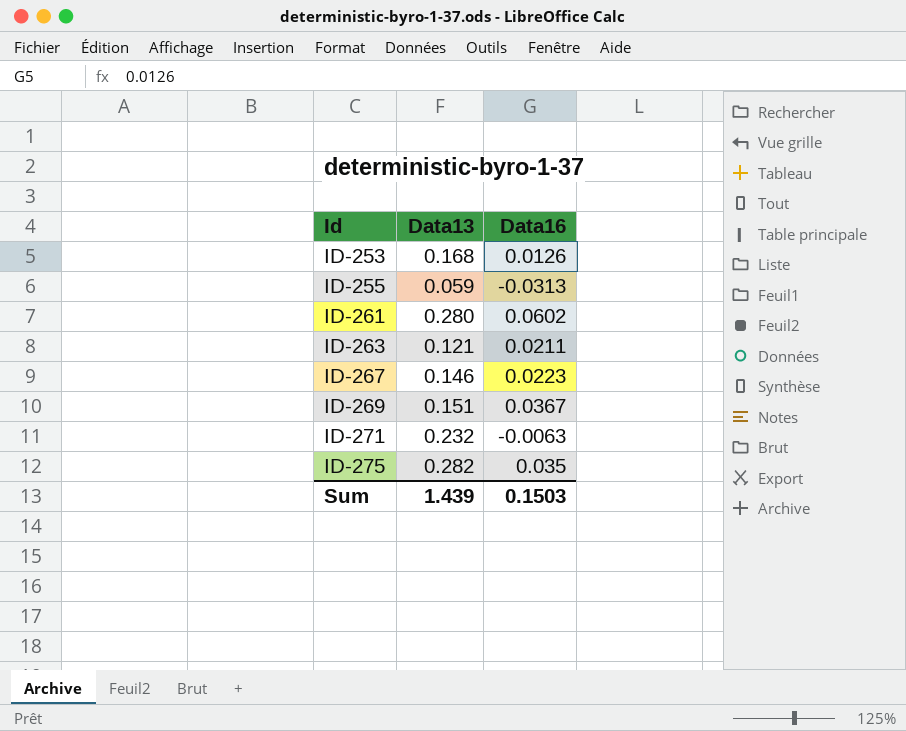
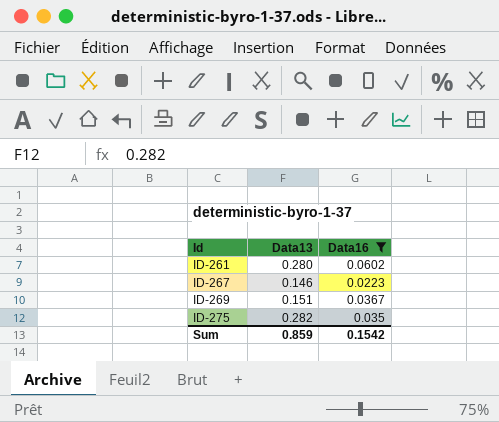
filter: none -> Data16 >= 0.0223
Sum | Data13: 1.439 -> 0.859
Sum | Data16: 0.1503 -> 0.1542

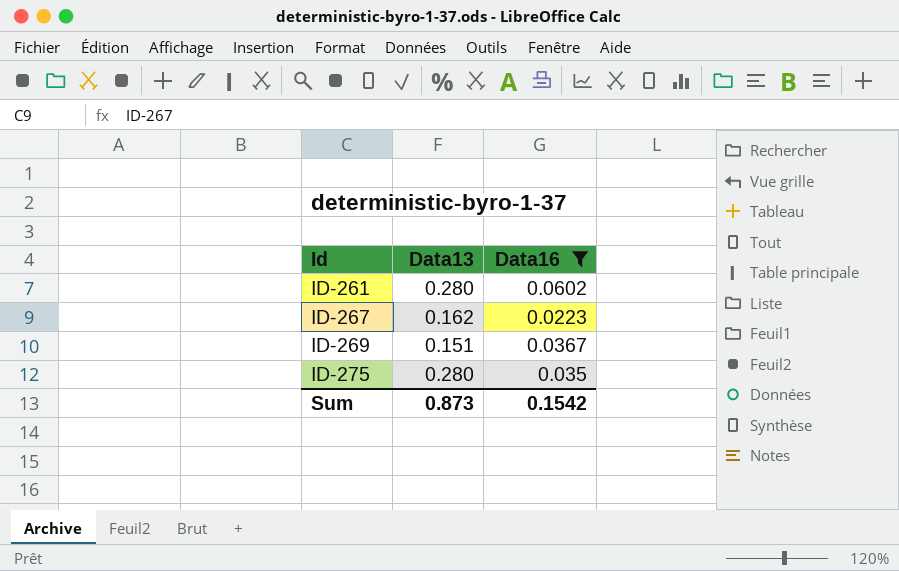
ID-267 | Data13: 0.146 -> 0.162
ID-275 | Data13: 0.282 -> 0.280
Sum | Data13: 0.859 -> 0.873

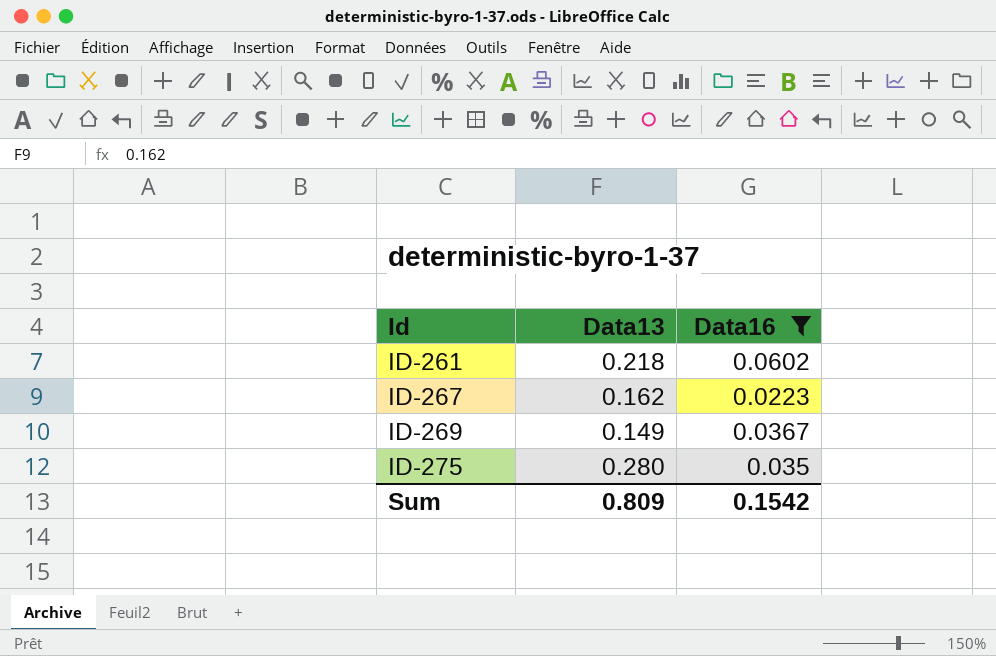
ID-261 | Data13: 0.280 -> 0.218
ID-269 | Data13: 0.151 -> 0.149
Sum | Data13: 0.873 -> 0.809

